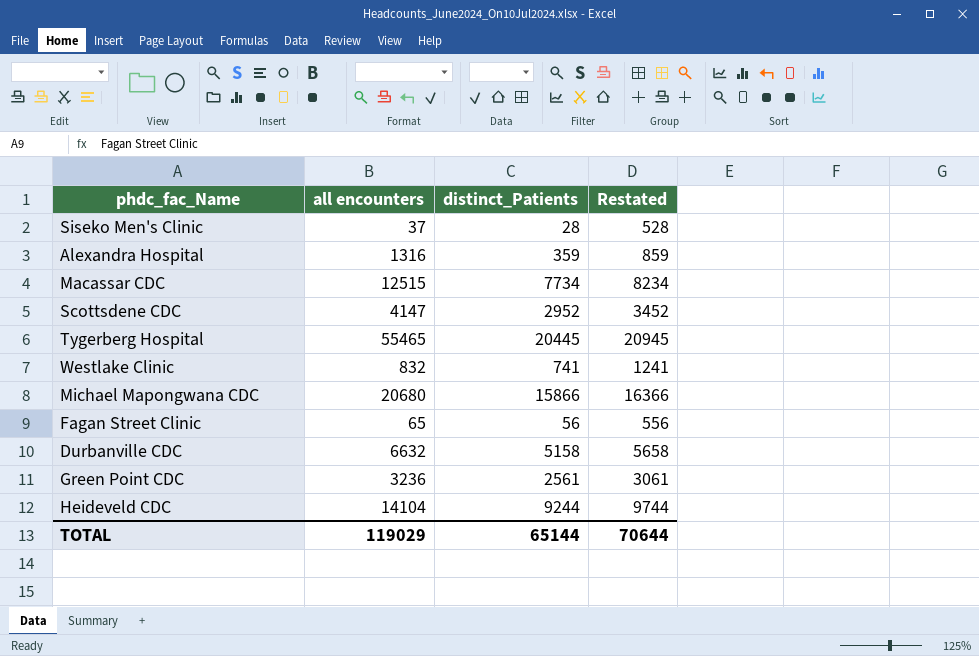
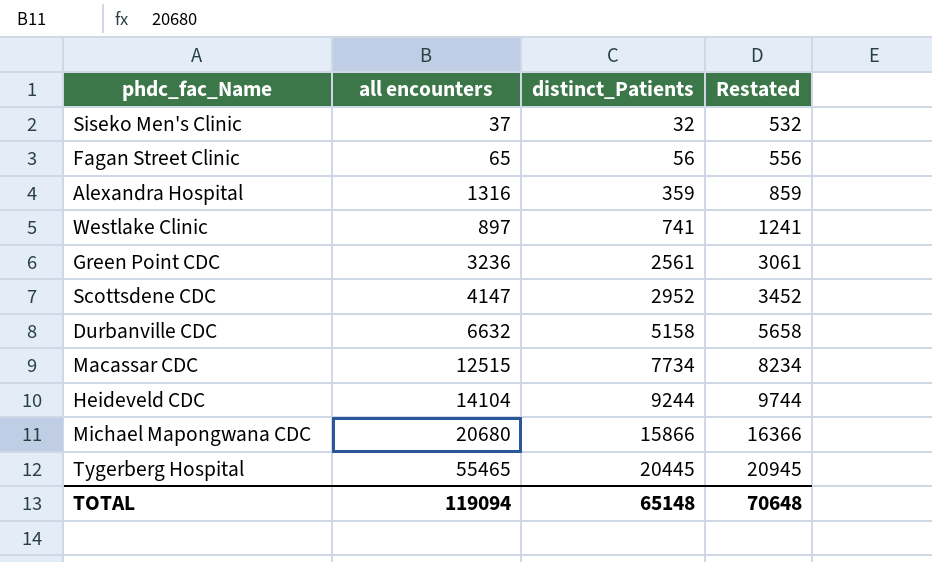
row order: none -> distinct_Patients ascending
Siseko Men's Clinic | distinct_Patients: 28 -> 32
Siseko Men's Clinic | Restated: 528 -> 532
Westlake Clinic | all encounters: 832 -> 897
TOTAL | all encounters: 119029 -> 119094
TOTAL | distinct_Patients: 65144 -> 65148
TOTAL | Restated: 70644 -> 70648

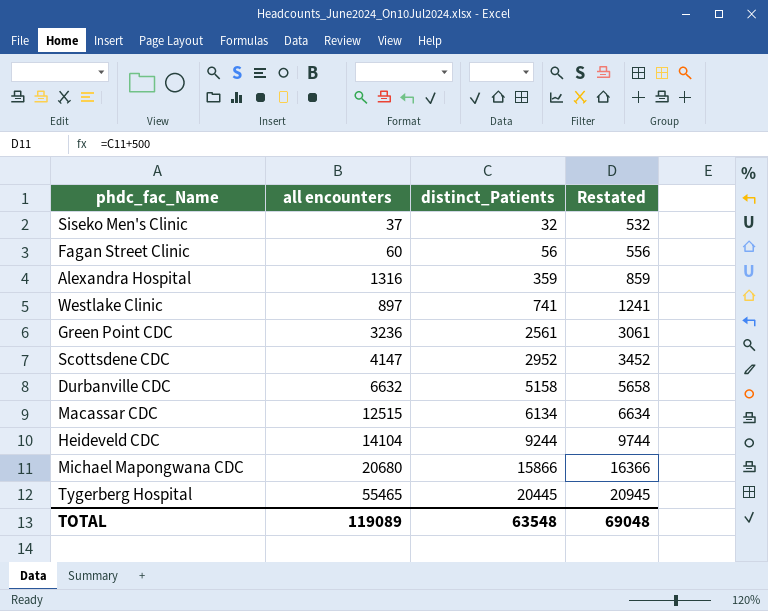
Fagan Street Clinic | all encounters: 65 -> 60
Macassar CDC | distinct_Patients: 7734 -> 6134
Macassar CDC | Restated: 8234 -> 6634
TOTAL | all encounters: 119094 -> 119089
TOTAL | distinct_Patients: 65148 -> 63548
TOTAL | Restated: 70648 -> 69048

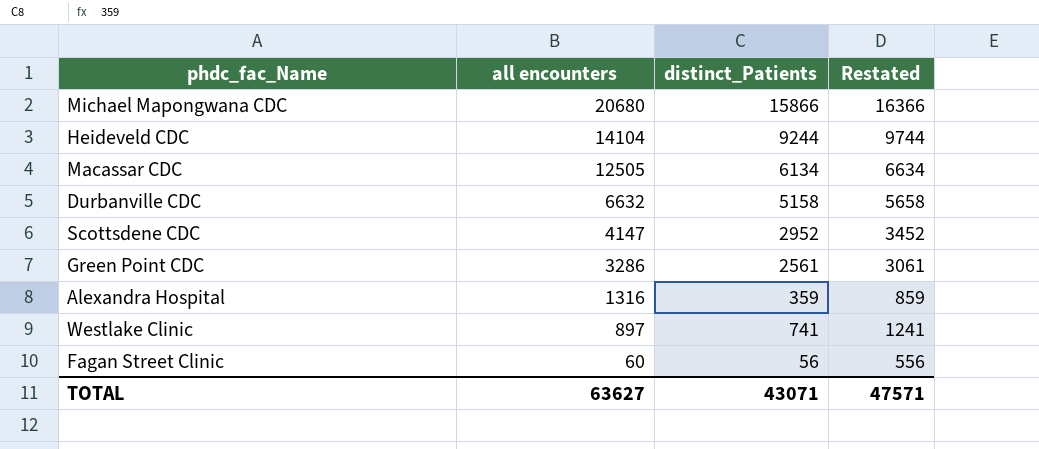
row order: distinct_Patients ascending -> all encounters descending
row Siseko Men's Clinic: 37 | 32 | 532 -> none
row Tygerberg Hospital: 55465 | 20445 | 20945 -> none
Macassar CDC | all encounters: 12515 -> 12505
Green Point CDC | all encounters: 3236 -> 3286
TOTAL | all encounters: 119089 -> 63627
TOTAL | distinct_Patients: 63548 -> 43071
TOTAL | Restated: 69048 -> 47571

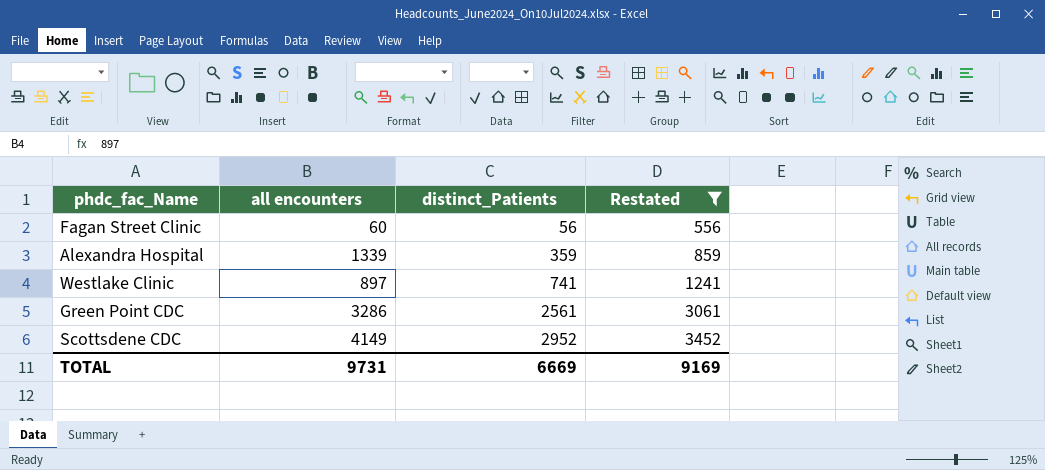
filter: none -> Restated <= 3452
row order: all encounters descending -> distinct_Patients ascending
Alexandra Hospital | all encounters: 1316 -> 1339
Scottsdene CDC | all encounters: 4147 -> 4149
TOTAL | all encounters: 63627 -> 9731
TOTAL | distinct_Patients: 43071 -> 6669
TOTAL | Restated: 47571 -> 9169

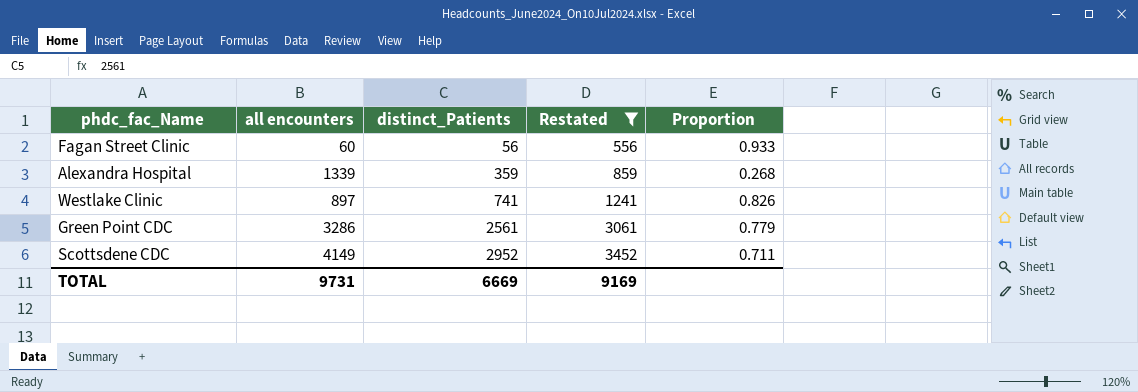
column Proportion | formula: none -> [distinct_Patients] / [all encounters]

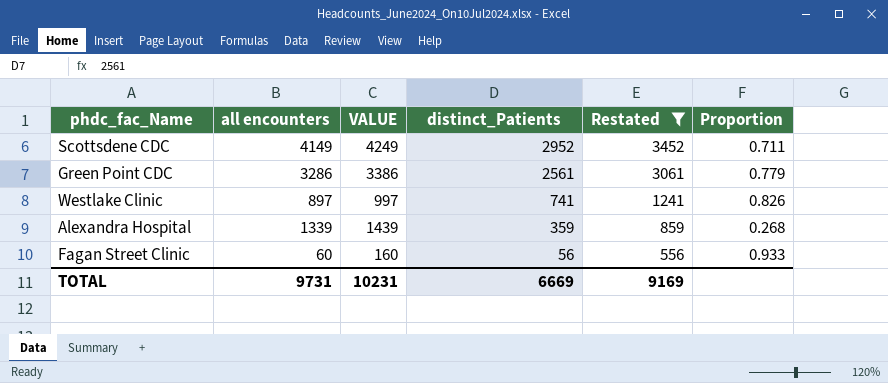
row order: distinct_Patients ascending -> distinct_Patients descending
column VALUE | formula: none -> [all encounters] + 100

